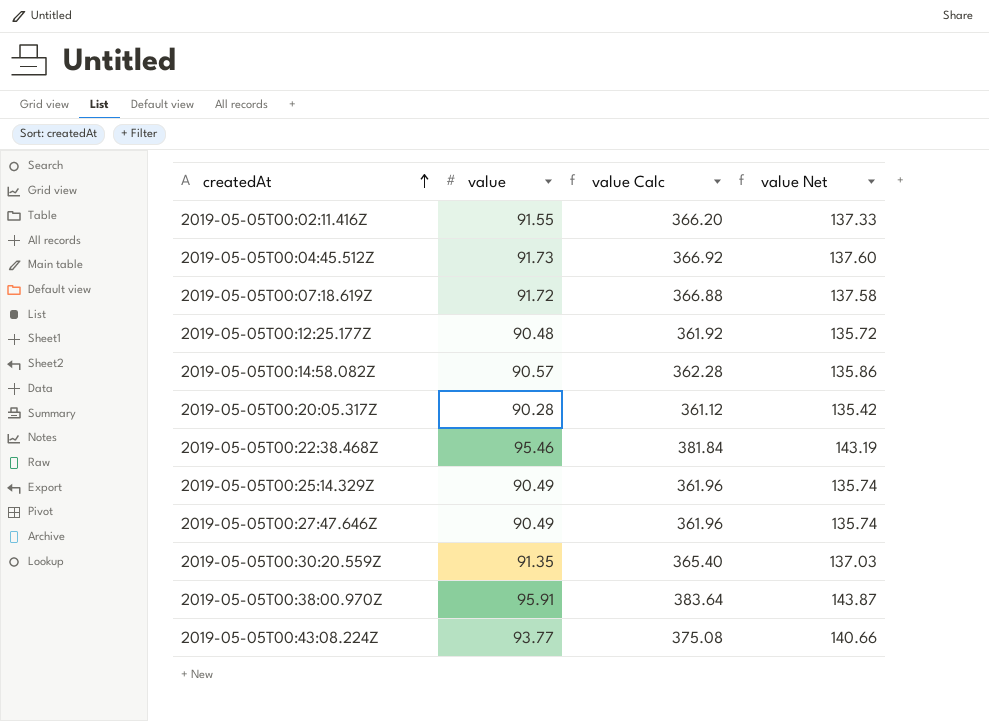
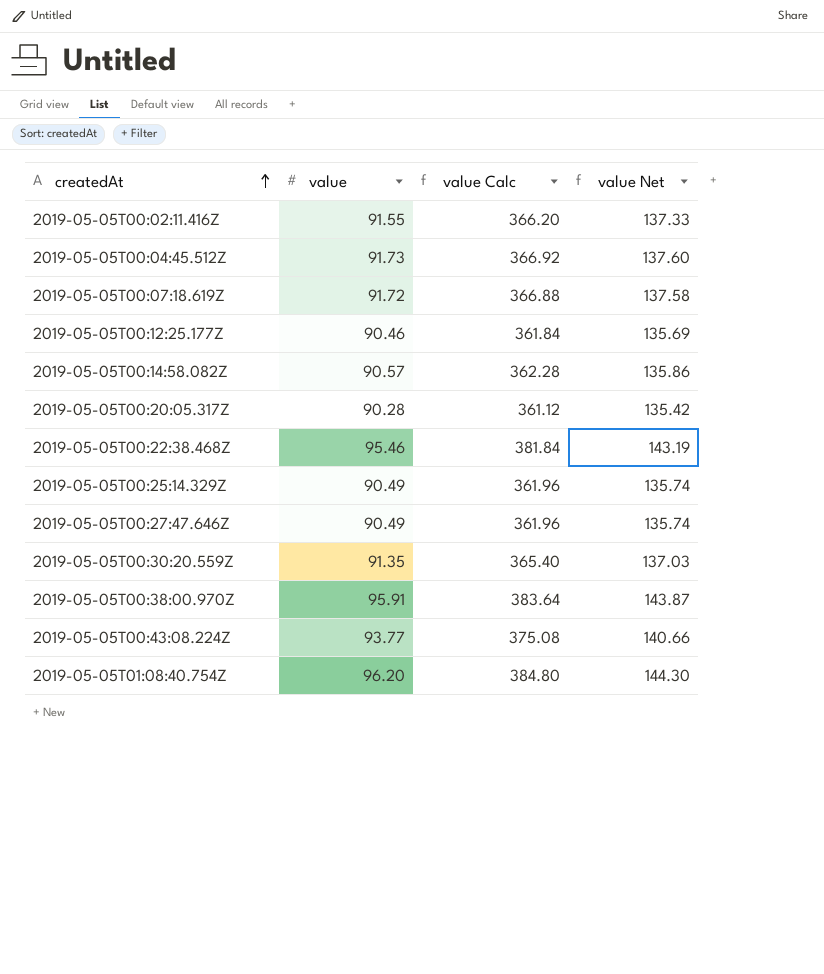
2019-05-05T00:12:25.177Z | value: 90.48 -> 90.46
2019-05-05T00:12:25.177Z | value Calc: 361.92 -> 361.84
2019-05-05T00:12:25.177Z | value Net: 135.72 -> 135.69
row 2019-05-05T01:08:40.754Z: none -> 96.20 | 384.80 | 144.30

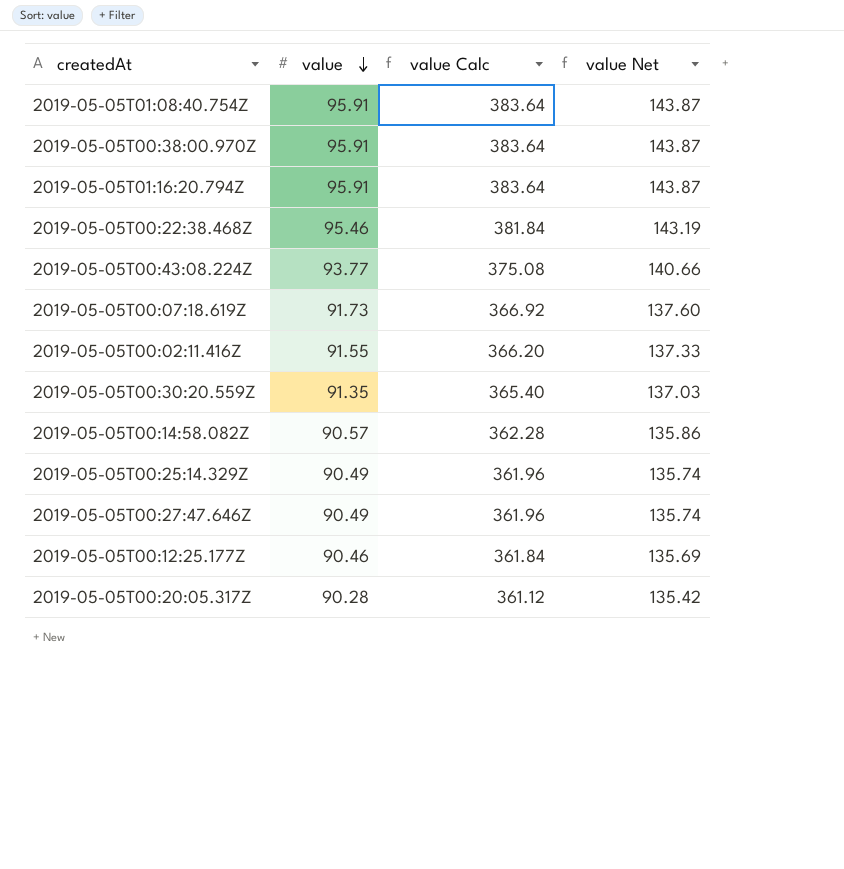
row order: createdAt ascending -> value descending
row 2019-05-05T00:04:45.512Z: 91.73 | 366.92 | 137.60 -> none
2019-05-05T01:08:40.754Z | value: 96.20 -> 95.91
2019-05-05T01:08:40.754Z | value Calc: 384.80 -> 383.64
2019-05-05T01:08:40.754Z | value Net: 144.30 -> 143.87
row 2019-05-05T01:16:20.794Z: none -> 95.91 | 383.64 | 143.87
2019-05-05T00:07:18.619Z | value: 91.72 -> 91.73
2019-05-05T00:07:18.619Z | value Calc: 366.88 -> 366.92
2019-05-05T00:07:18.619Z | value Net: 137.58 -> 137.60

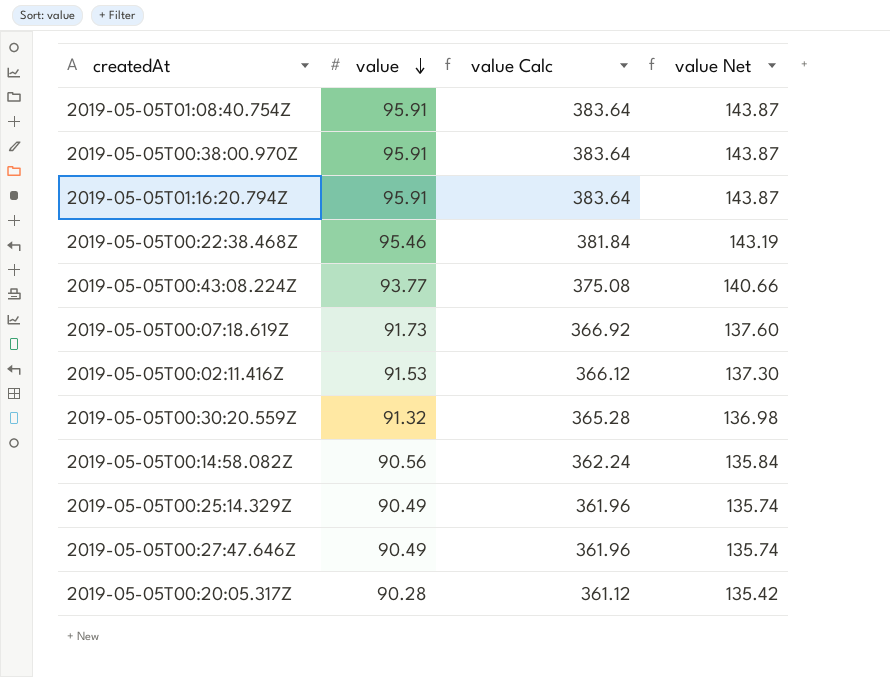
row 2019-05-05T00:12:25.177Z: 90.46 | 361.84 | 135.69 -> none
2019-05-05T00:02:11.416Z | value: 91.55 -> 91.53
2019-05-05T00:02:11.416Z | value Calc: 366.20 -> 366.12
2019-05-05T00:02:11.416Z | value Net: 137.33 -> 137.30
2019-05-05T00:30:20.559Z | value: 91.35 -> 91.32
2019-05-05T00:30:20.559Z | value Calc: 365.40 -> 365.28
2019-05-05T00:30:20.559Z | value Net: 137.03 -> 136.98
2019-05-05T00:14:58.082Z | value: 90.57 -> 90.56
2019-05-05T00:14:58.082Z | value Calc: 362.28 -> 362.24
2019-05-05T00:14:58.082Z | value Net: 135.86 -> 135.84

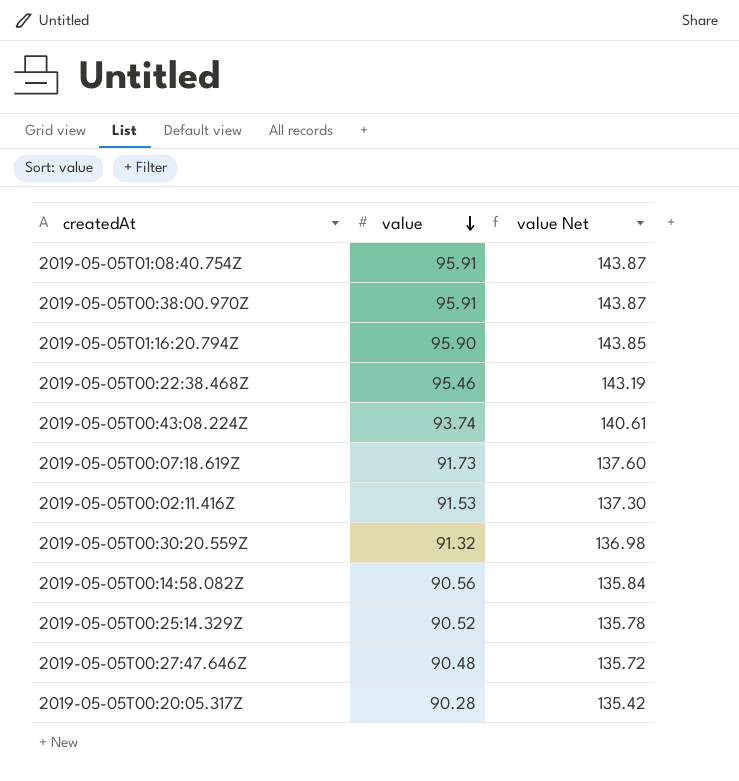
column value Calc | formula: [value] * 4 -> none
2019-05-05T01:16:20.794Z | value: 95.91 -> 95.90
2019-05-05T01:16:20.794Z | value Net: 143.87 -> 143.85
2019-05-05T00:43:08.224Z | value: 93.77 -> 93.74
2019-05-05T00:43:08.224Z | value Net: 140.66 -> 140.61
2019-05-05T00:25:14.329Z | value: 90.49 -> 90.52
2019-05-05T00:25:14.329Z | value Net: 135.74 -> 135.78
2019-05-05T00:27:47.646Z | value: 90.49 -> 90.48
2019-05-05T00:27:47.646Z | value Net: 135.74 -> 135.72

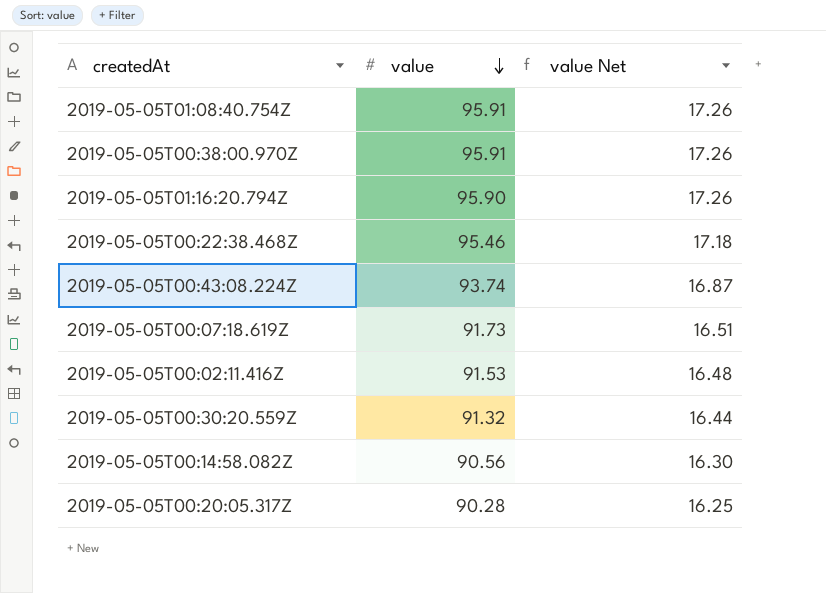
column value Net | formula: [value] * 1.5 -> [value] * 0.18
row 2019-05-05T00:25:14.329Z: 90.52 | 135.78 -> none
row 2019-05-05T00:27:47.646Z: 90.48 | 135.72 -> none

